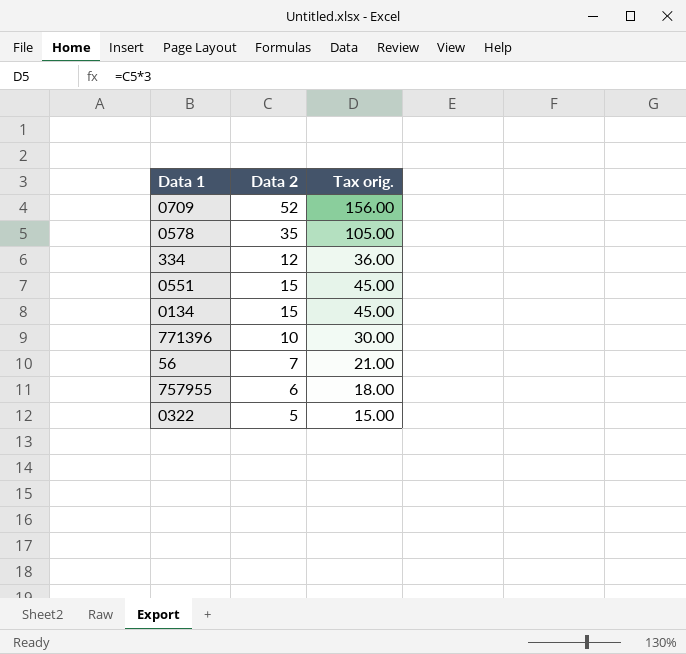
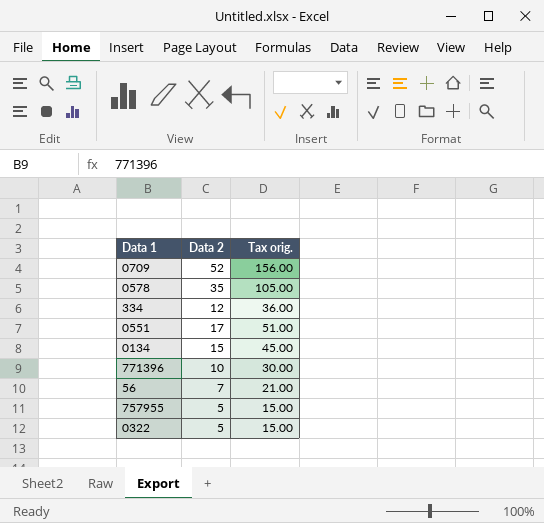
0551 | Data 2: 15 -> 17
0551 | Tax orig.: 45.00 -> 51.00
757955 | Data 2: 6 -> 5
757955 | Tax orig.: 18.00 -> 15.00

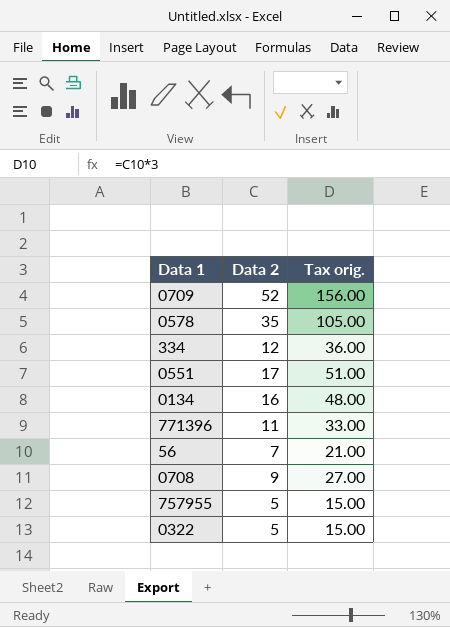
0134 | Data 2: 15 -> 16
0134 | Tax orig.: 45.00 -> 48.00
771396 | Data 2: 10 -> 11
771396 | Tax orig.: 30.00 -> 33.00
row 0708: none -> 9 | 27.00

